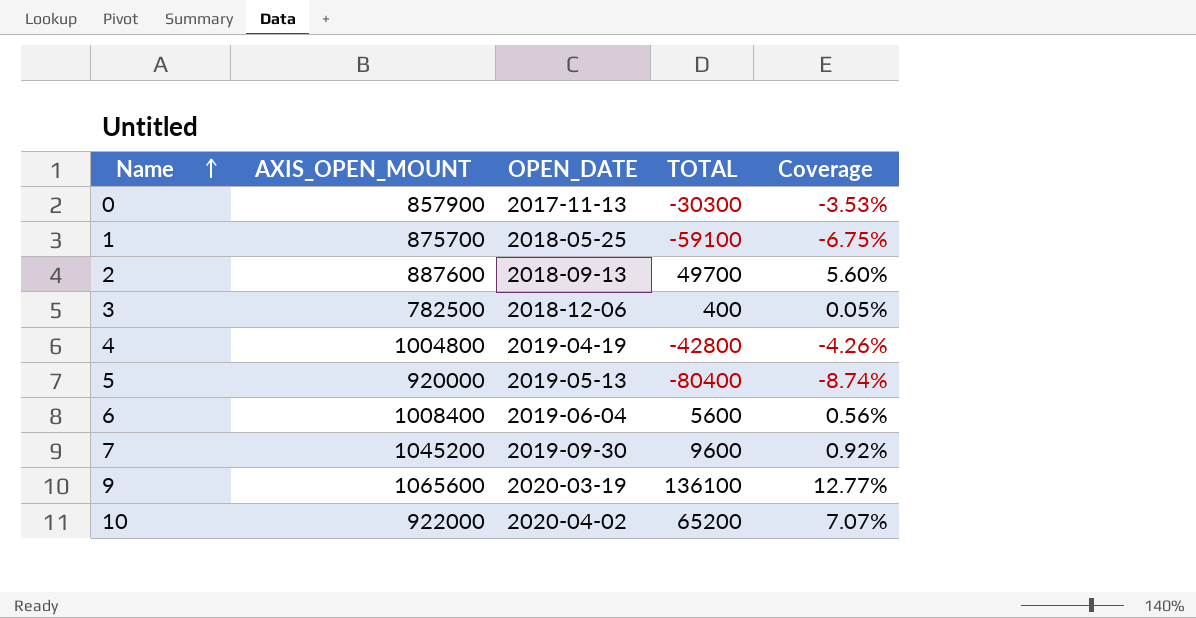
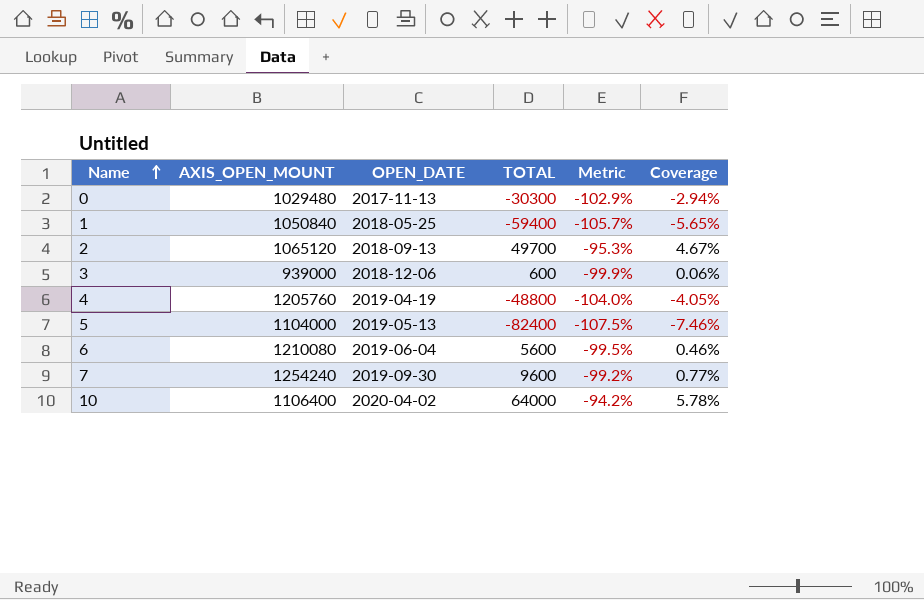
column Metric | formula: none -> ([TOTAL] - [AXIS_OPEN_MOUNT]) / [AXIS_OPEN_MOUNT]
row 9: 1065600 | 2020-03-19 | 136100 | 12.77% -> none
0 | AXIS_OPEN_MOUNT: 857900 -> 1029480
0 | Coverage: -3.53% -> -2.94%
1 | AXIS_OPEN_MOUNT: 875700 -> 1050840
1 | TOTAL: -59100 -> -59400
1 | Coverage: -6.75% -> -5.65%
2 | AXIS_OPEN_MOUNT: 887600 -> 1065120
2 | Coverage: 5.60% -> 4.67%
3 | AXIS_OPEN_MOUNT: 782500 -> 939000
3 | TOTAL: 400 -> 600
3 | Coverage: 0.05% -> 0.06%
4 | AXIS_OPEN_MOUNT: 1004800 -> 1205760
4 | TOTAL: -42800 -> -48800
4 | Coverage: -4.26% -> -4.05%
5 | AXIS_OPEN_MOUNT: 920000 -> 1104000
5 | TOTAL: -80400 -> -82400
5 | Coverage: -8.74% -> -7.46%
6 | AXIS_OPEN_MOUNT: 1008400 -> 1210080
6 | Coverage: 0.56% -> 0.46%
7 | AXIS_OPEN_MOUNT: 1045200 -> 1254240
7 | Coverage: 0.92% -> 0.77%
10 | AXIS_OPEN_MOUNT: 922000 -> 1106400
10 | TOTAL: 65200 -> 64000
10 | Coverage: 7.07% -> 5.78%

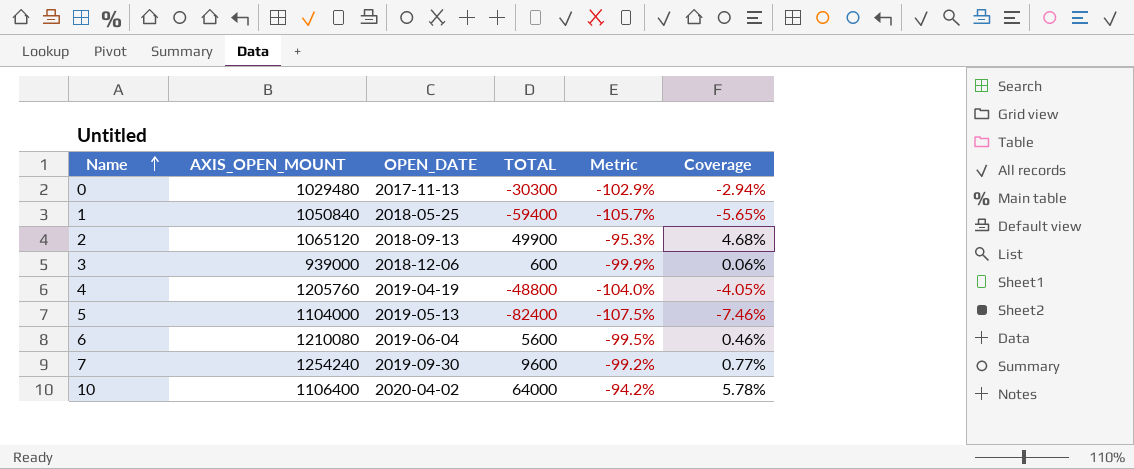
2 | TOTAL: 49700 -> 49900
2 | Coverage: 4.67% -> 4.68%

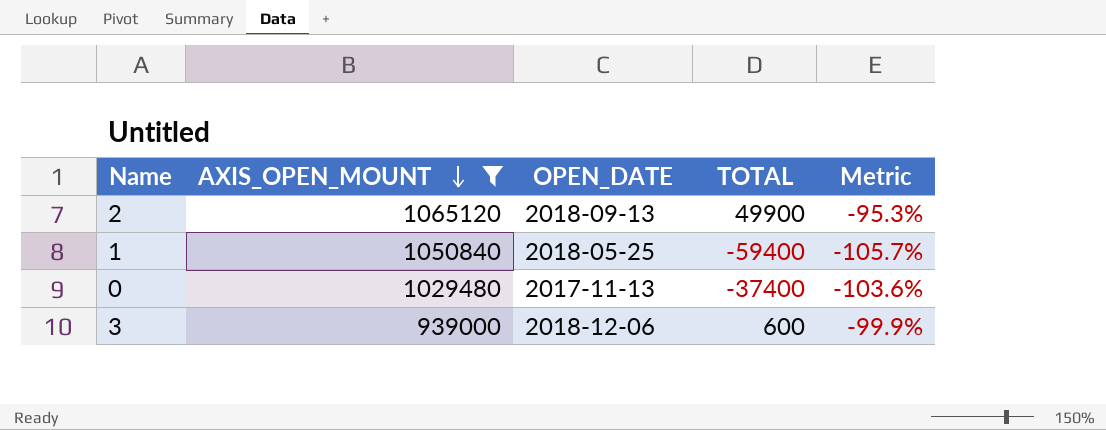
filter: none -> AXIS_OPEN_MOUNT <= 1065120
row order: Name ascending -> AXIS_OPEN_MOUNT descending
column Coverage | formula: [TOTAL] / [AXIS_OPEN_MOUNT] -> none
0 | TOTAL: -30300 -> -37400
0 | Metric: -102.9% -> -103.6%

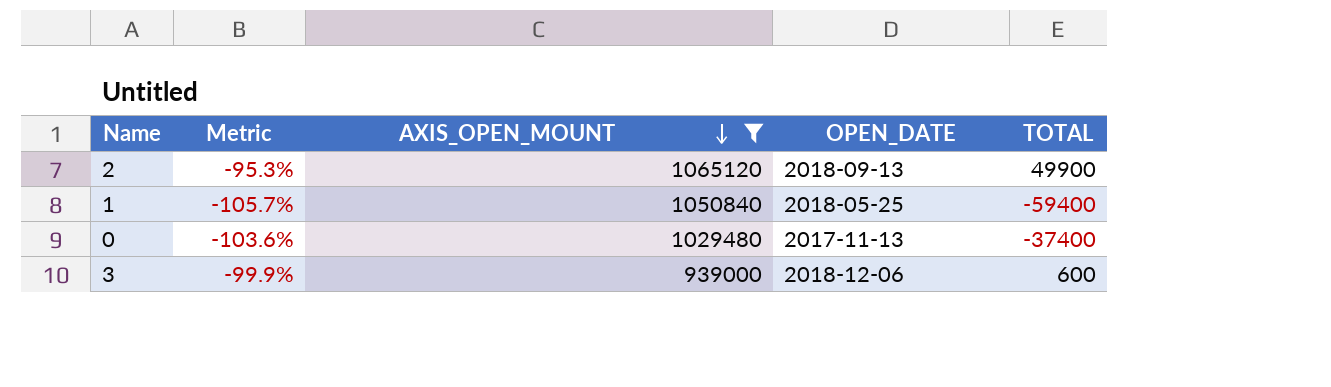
column Metric | position: 5 -> 2

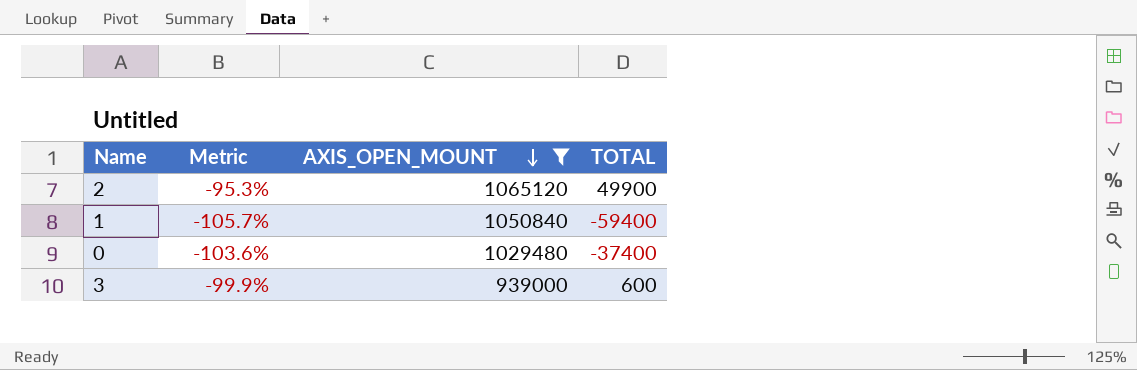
column OPEN_DATE | position: 4 -> none

